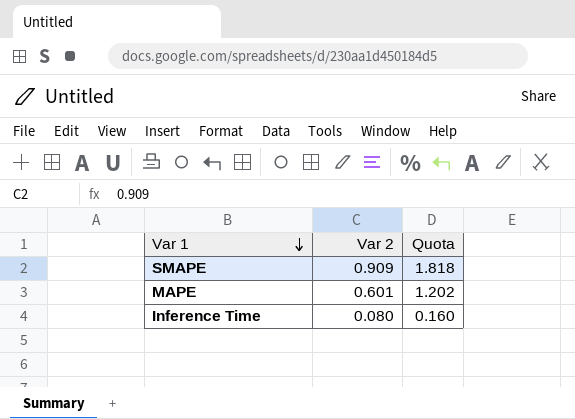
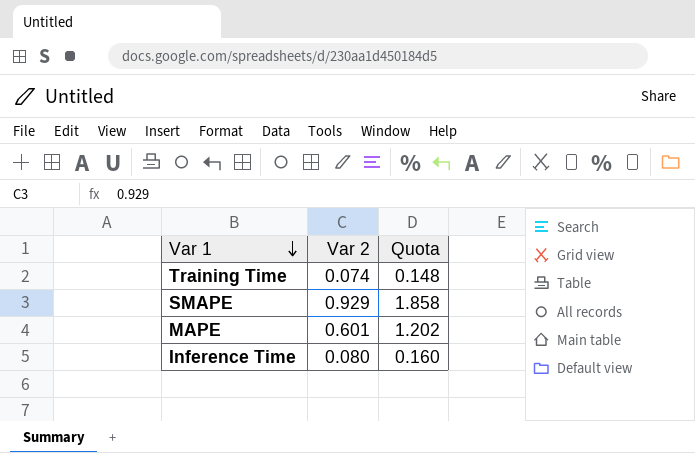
row Training Time: none -> 0.074 | 0.148
SMAPE | Var 2: 0.909 -> 0.929
SMAPE | Quota: 1.818 -> 1.858

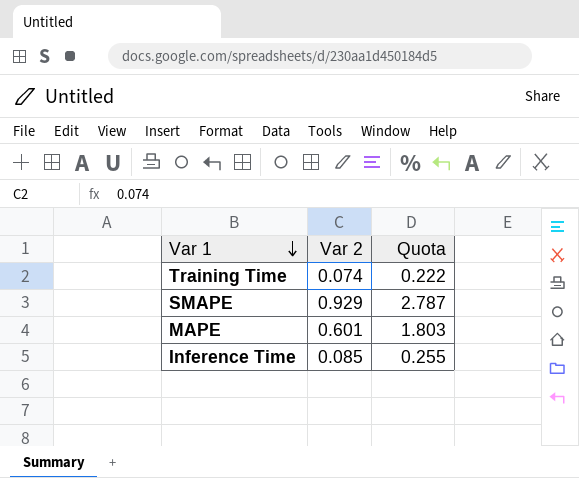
column Quota | formula: [Var 2] * 2 -> [Var 2] * 3
Inference Time | Var 2: 0.080 -> 0.085

